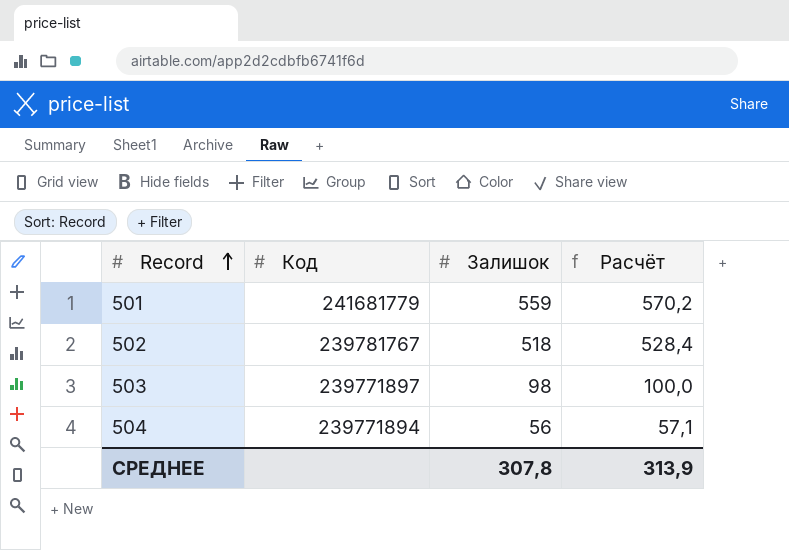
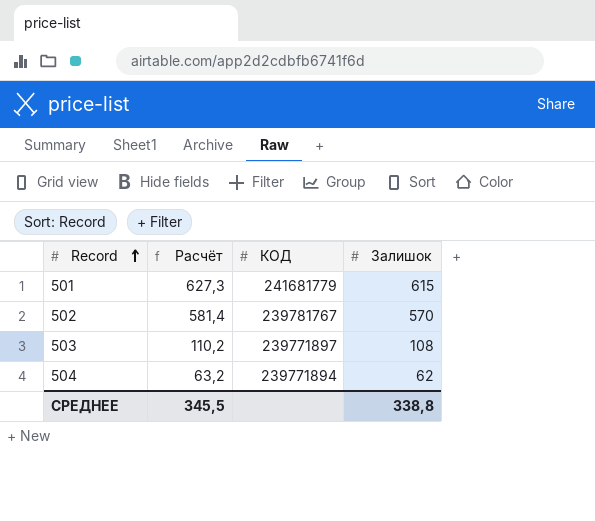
column Расчёт | position: 4 -> 2
column name: Код -> КОД
501 | Расчёт: 570,2 -> 627,3
501 | Залишок: 559 -> 615
502 | Расчёт: 528,4 -> 581,4
502 | Залишок: 518 -> 570
503 | Расчёт: 100,0 -> 110,2
503 | Залишок: 98 -> 108
504 | Расчёт: 57,1 -> 63,2
504 | Залишок: 56 -> 62
СРЕДНЕЕ | Расчёт: 313,9 -> 345,5
СРЕДНЕЕ | Залишок: 307,8 -> 338,8

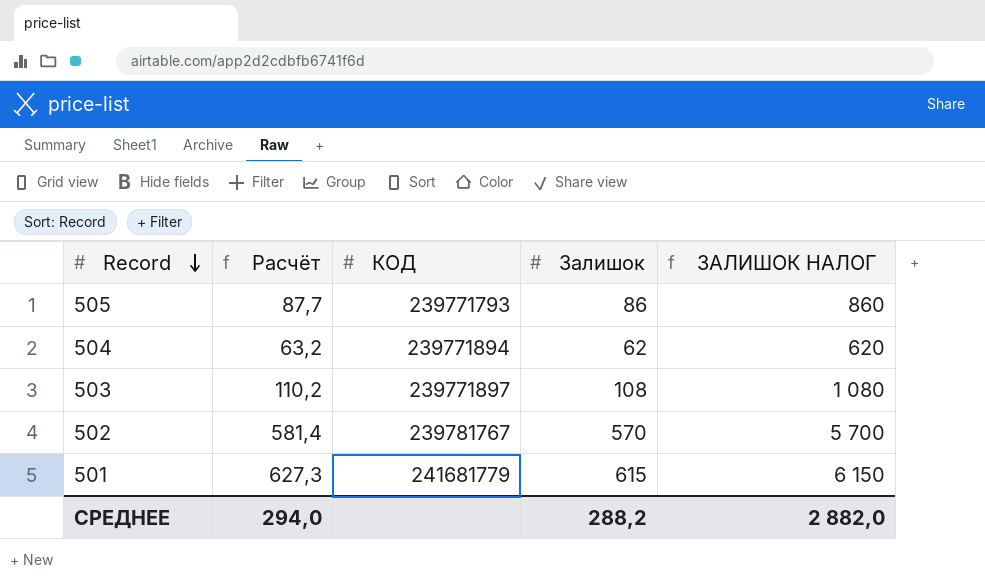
row order: Record ascending -> Record descending
column ЗАЛИШОК НАЛОГ | formula: none -> [Залишок] * 10
row 505: none -> 87,7 | 239771793 | 86 | 860
СРЕДНЕЕ | Расчёт: 345,5 -> 294,0
СРЕДНЕЕ | Залишок: 338,8 -> 288,2

